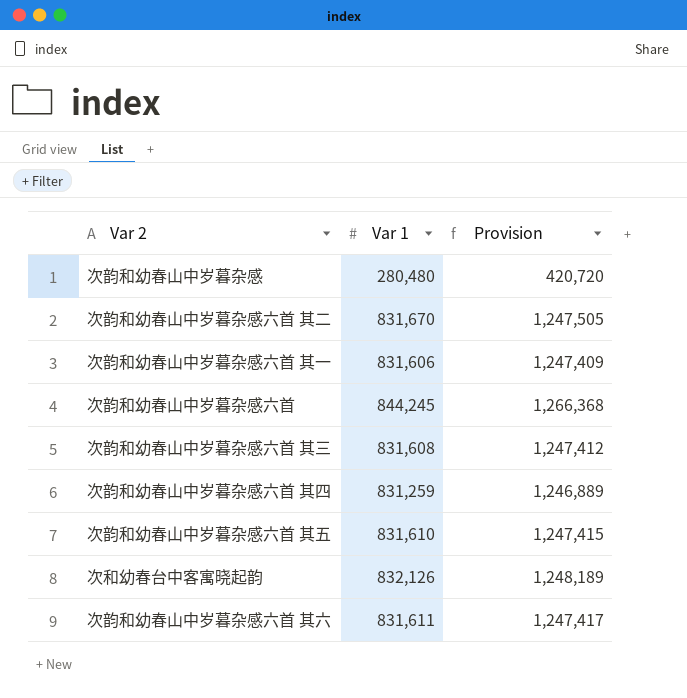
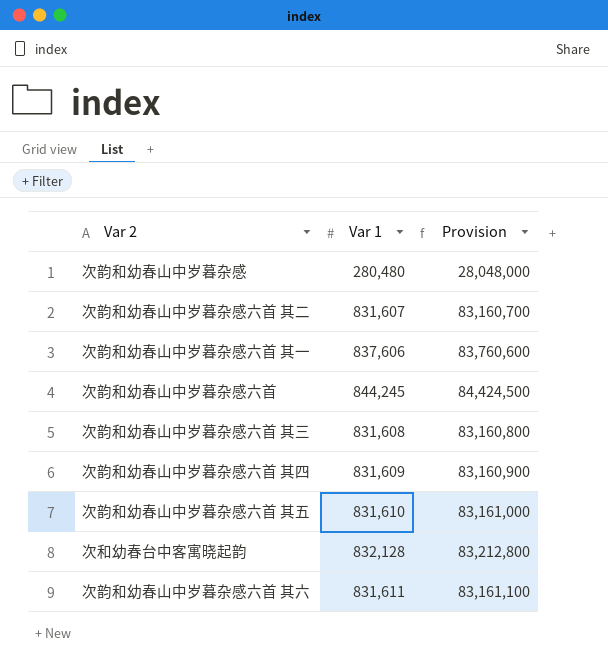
column Provision | formula: [Var 1] * 1.5 -> [Var 1] * 100
次韵和幼春山中岁暮杂感六首 其二 | Var 1: 831,670 -> 831,607
次韵和幼春山中岁暮杂感六首 其一 | Var 1: 831,606 -> 837,606
次韵和幼春山中岁暮杂感六首 其四 | Var 1: 831,259 -> 831,609
次和幼春台中客寓晓起韵 | Var 1: 832,126 -> 832,128

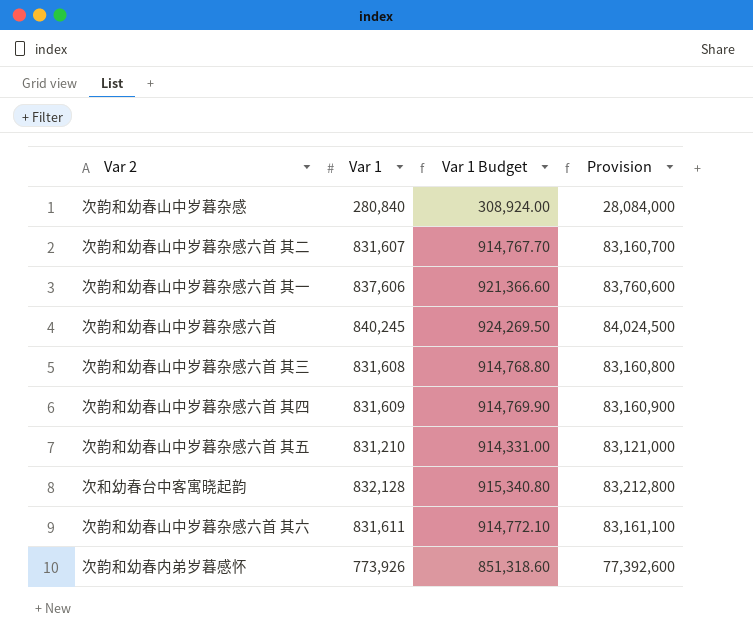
column Var 1 Budget | formula: none -> [Var 1] * 1.1
次韵和幼春山中岁暮杂感 | Var 1: 280,480 -> 280,840
次韵和幼春山中岁暮杂感 | Provision: 28,048,000 -> 28,084,000
次韵和幼春山中岁暮杂感六首 | Var 1: 844,245 -> 840,245
次韵和幼春山中岁暮杂感六首 | Provision: 84,424,500 -> 84,024,500
次韵和幼春山中岁暮杂感六首 其五 | Var 1: 831,610 -> 831,210
次韵和幼春山中岁暮杂感六首 其五 | Provision: 83,161,000 -> 83,121,000
row 次韵和幼春内弟岁暮感怀: none -> 773,926 | 851,318.60 | 77,392,600

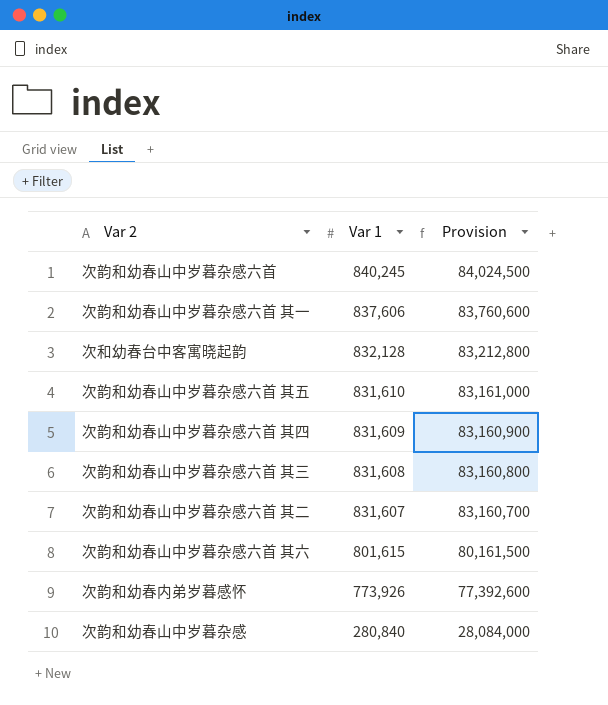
row order: none -> Var 1 descending
column Var 1 Budget | formula: [Var 1] * 1.1 -> none
次韵和幼春山中岁暮杂感六首 其五 | Var 1: 831,210 -> 831,610
次韵和幼春山中岁暮杂感六首 其五 | Provision: 83,121,000 -> 83,161,000
次韵和幼春山中岁暮杂感六首 其六 | Var 1: 831,611 -> 801,615
次韵和幼春山中岁暮杂感六首 其六 | Provision: 83,161,100 -> 80,161,500

